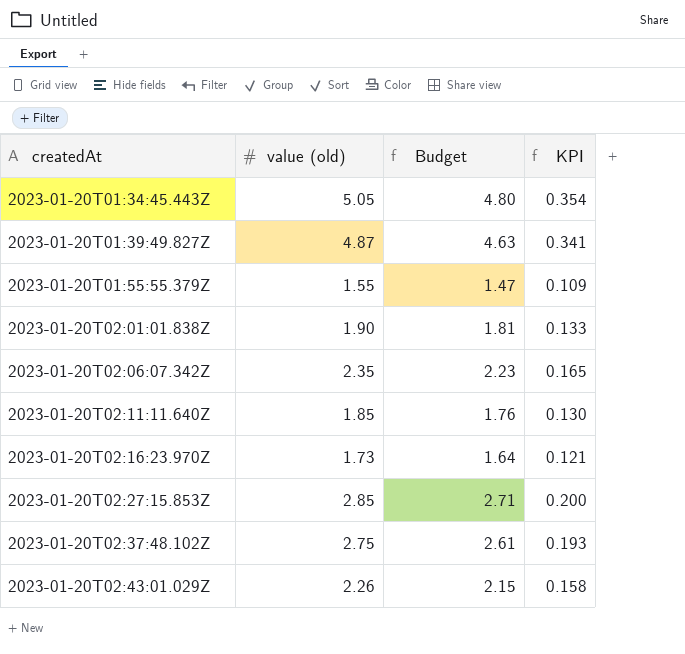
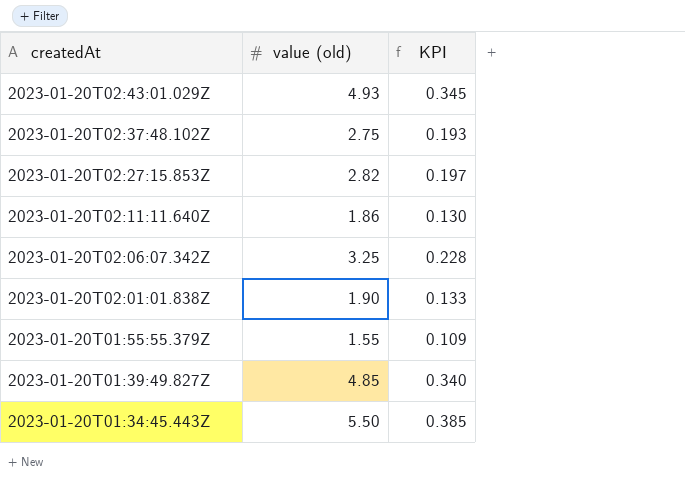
row order: createdAt ascending -> createdAt descending
column Budget | formula: [value (old)] * 0.95 -> none
row 2023-01-20T02:16:23.970Z: 1.73 | 1.64 | 0.121 -> none
2023-01-20T02:43:01.029Z | value (old): 2.26 -> 4.93
2023-01-20T02:43:01.029Z | KPI: 0.158 -> 0.345
2023-01-20T02:27:15.853Z | value (old): 2.85 -> 2.82
2023-01-20T02:27:15.853Z | KPI: 0.200 -> 0.197
2023-01-20T02:11:11.640Z | value (old): 1.85 -> 1.86
2023-01-20T02:06:07.342Z | value (old): 2.35 -> 3.25
2023-01-20T02:06:07.342Z | KPI: 0.165 -> 0.228
2023-01-20T01:39:49.827Z | value (old): 4.87 -> 4.85
2023-01-20T01:39:49.827Z | KPI: 0.341 -> 0.340
2023-01-20T01:34:45.443Z | value (old): 5.05 -> 5.50
2023-01-20T01:34:45.443Z | KPI: 0.354 -> 0.385

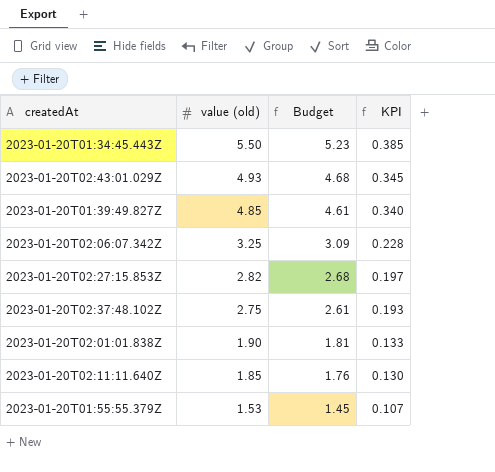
row order: createdAt descending -> value (old) descending
column Budget | formula: none -> [value (old)] * 0.95
2023-01-20T02:11:11.640Z | value (old): 1.86 -> 1.85
2023-01-20T01:55:55.379Z | value (old): 1.55 -> 1.53
2023-01-20T01:55:55.379Z | KPI: 0.109 -> 0.107

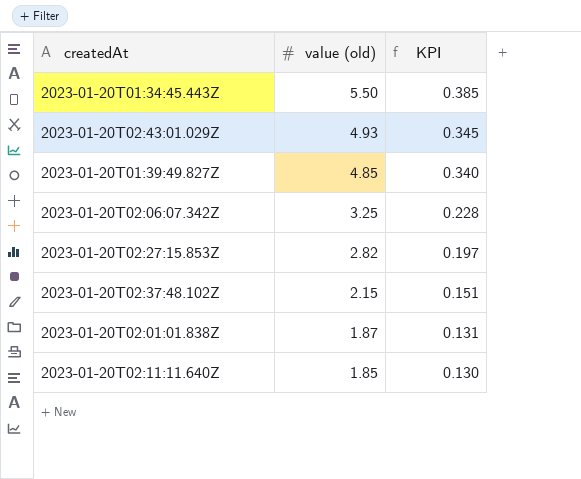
column Budget | formula: [value (old)] * 0.95 -> none
row 2023-01-20T01:55:55.379Z: 1.53 | 1.45 | 0.107 -> none
2023-01-20T02:37:48.102Z | value (old): 2.75 -> 2.15
2023-01-20T02:37:48.102Z | KPI: 0.193 -> 0.151
2023-01-20T02:01:01.838Z | value (old): 1.90 -> 1.87
2023-01-20T02:01:01.838Z | KPI: 0.133 -> 0.131

